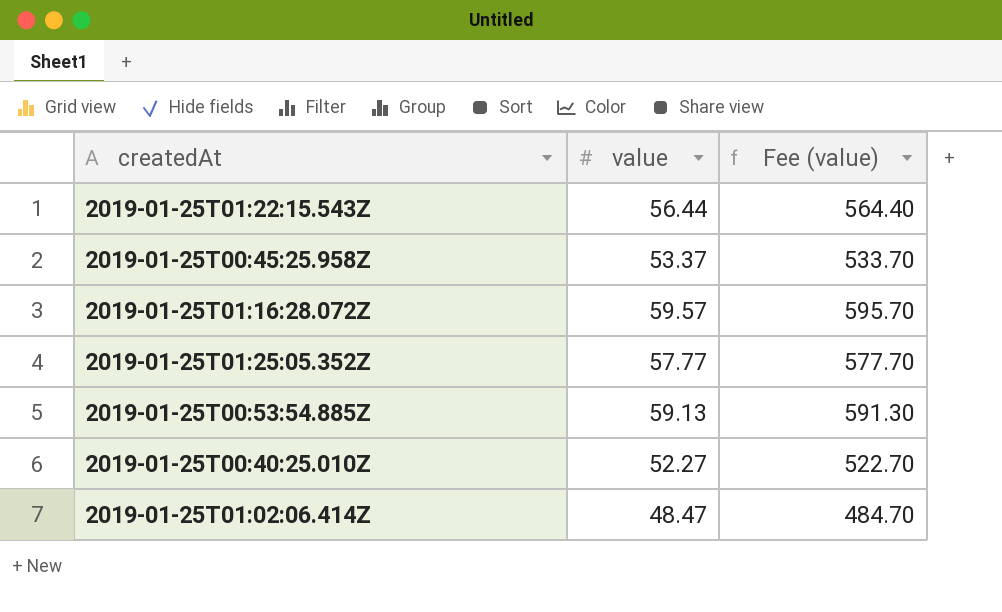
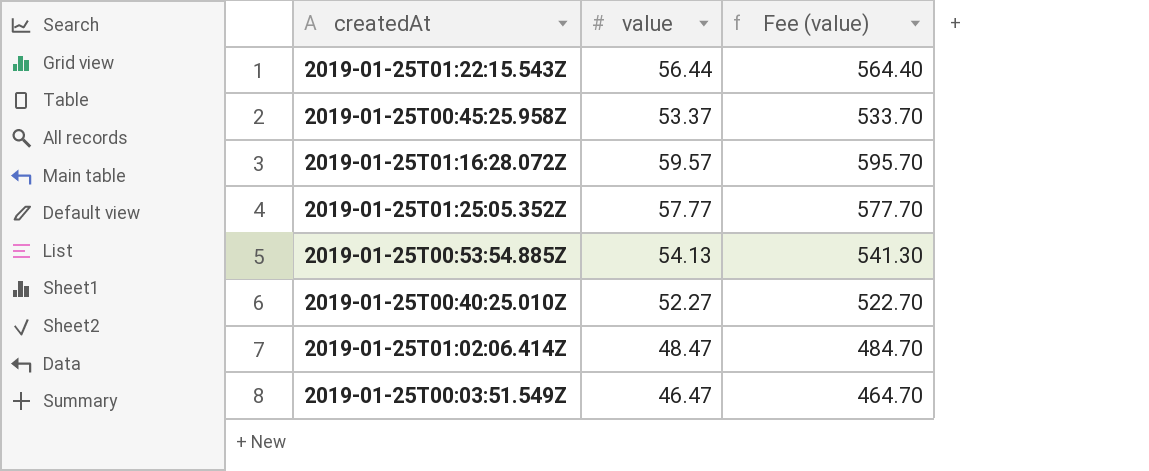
2019-01-25T00:53:54.885Z | value: 59.13 -> 54.13
2019-01-25T00:53:54.885Z | Fee (value): 591.30 -> 541.30
row 2019-01-25T00:03:51.549Z: none -> 46.47 | 464.70

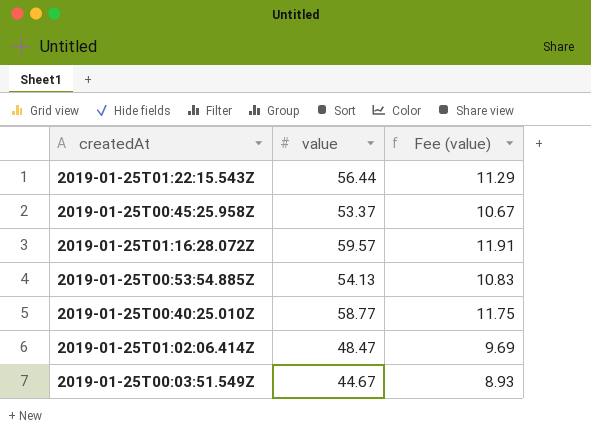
column Fee (value) | formula: [value] * 10 -> [value] * 0.2
row 2019-01-25T01:25:05.352Z: 57.77 | 577.70 -> none
2019-01-25T00:40:25.010Z | value: 52.27 -> 58.77
2019-01-25T00:03:51.549Z | value: 46.47 -> 44.67

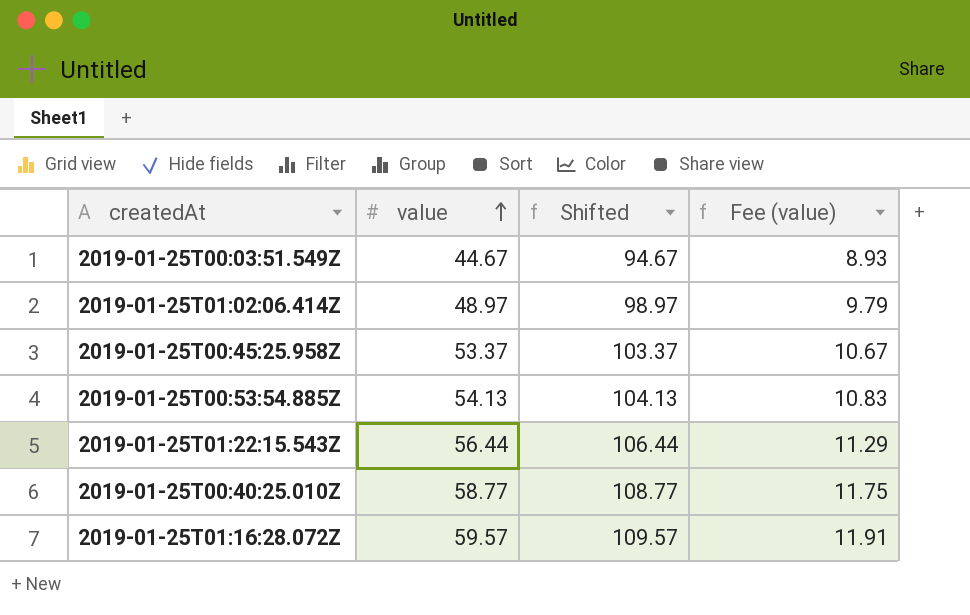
row order: none -> value ascending
column Shifted | formula: none -> [value] + 50
2019-01-25T01:02:06.414Z | value: 48.47 -> 48.97
2019-01-25T01:02:06.414Z | Fee (value): 9.69 -> 9.79

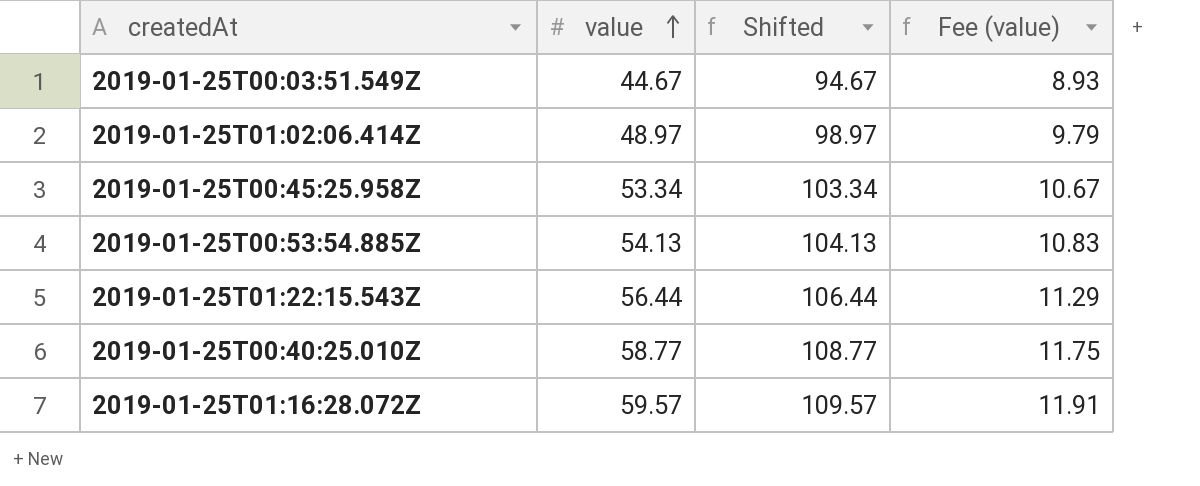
2019-01-25T00:45:25.958Z | value: 53.37 -> 53.34
2019-01-25T00:45:25.958Z | Shifted: 103.37 -> 103.34

